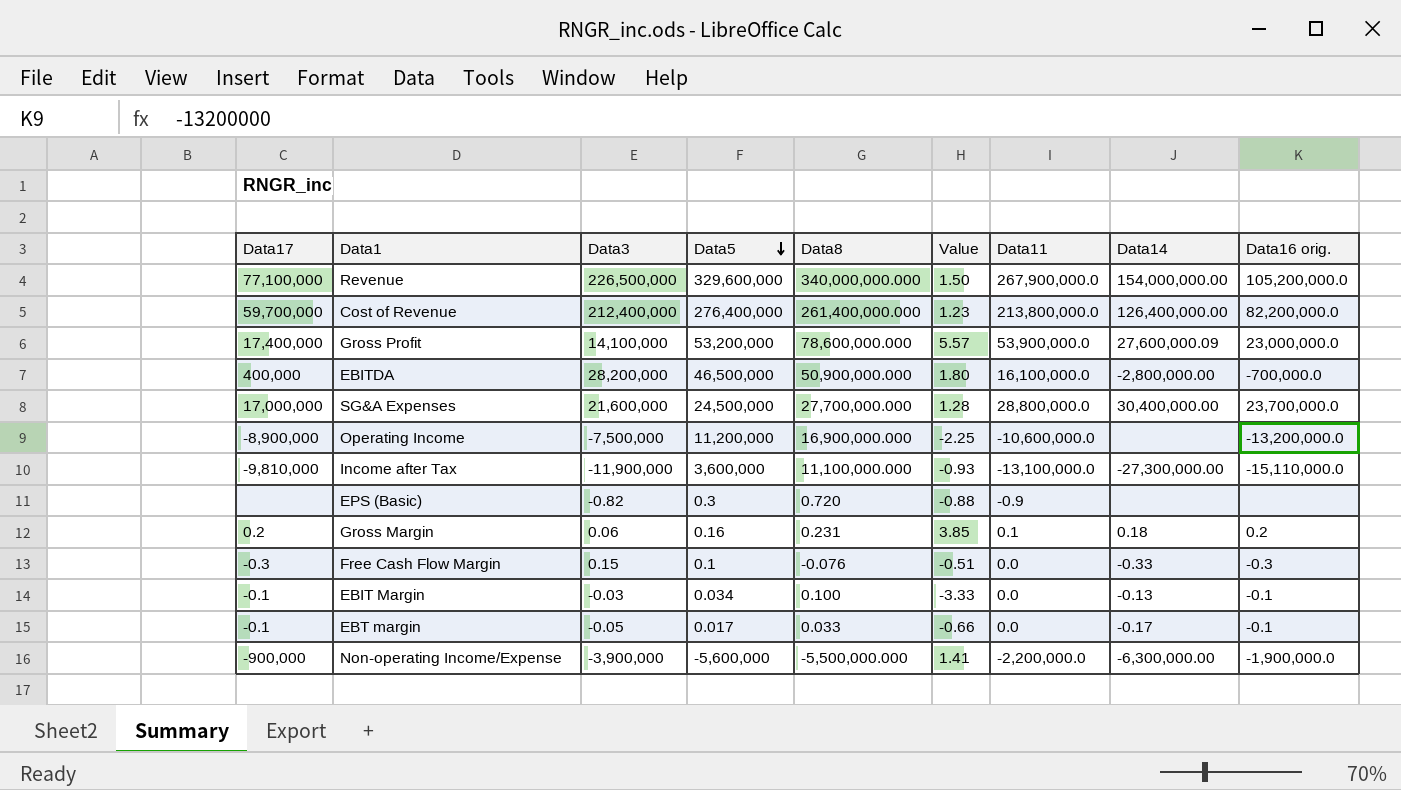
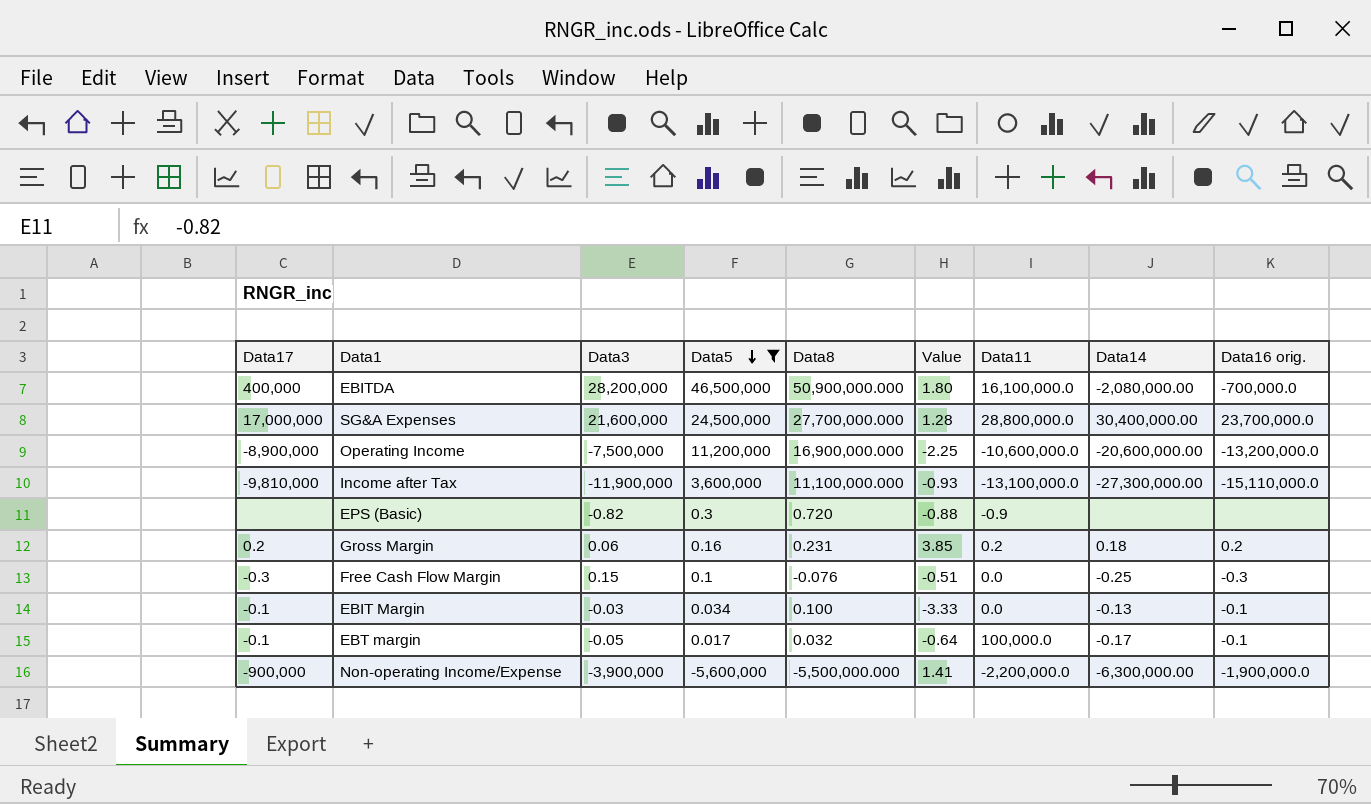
filter: none -> Data5 <= 46,500,000
EBITDA | Data14: -2,800,000.00 -> -2,080,000.00
Operating Income | Data14: none -> -20,600,000.00
Gross Margin | Data11: 0.1 -> 0.2
Free Cash Flow Margin | Data14: -0.33 -> -0.25
EBT margin | Data8: 0.033 -> 0.032
EBT margin | Value: -0.66 -> -0.64
EBT margin | Data11: 0.0 -> 100,000.0

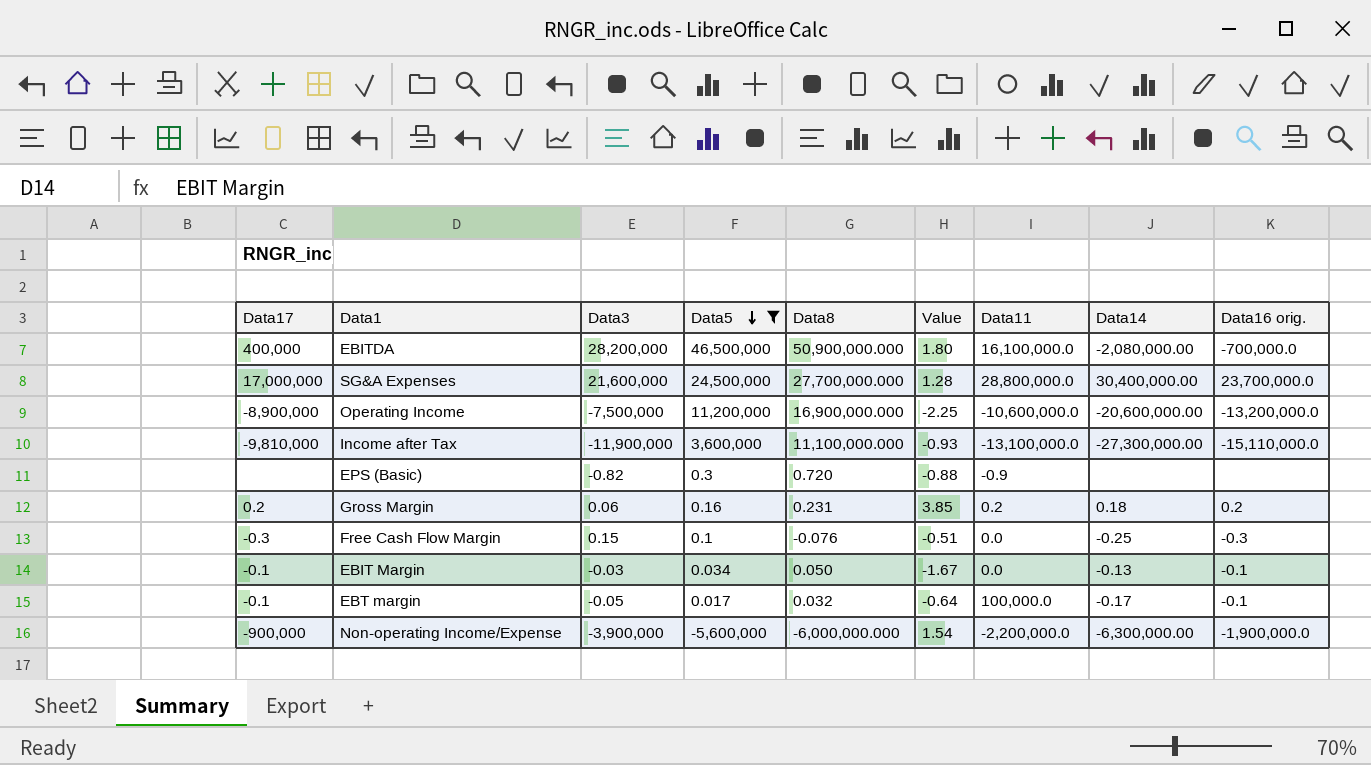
EBIT Margin | Data8: 0.100 -> 0.050
EBIT Margin | Value: -3.33 -> -1.67
Non-operating Income/Expense | Data8: -5,500,000.000 -> -6,000,000.000
Non-operating Income/Expense | Value: 1.41 -> 1.54

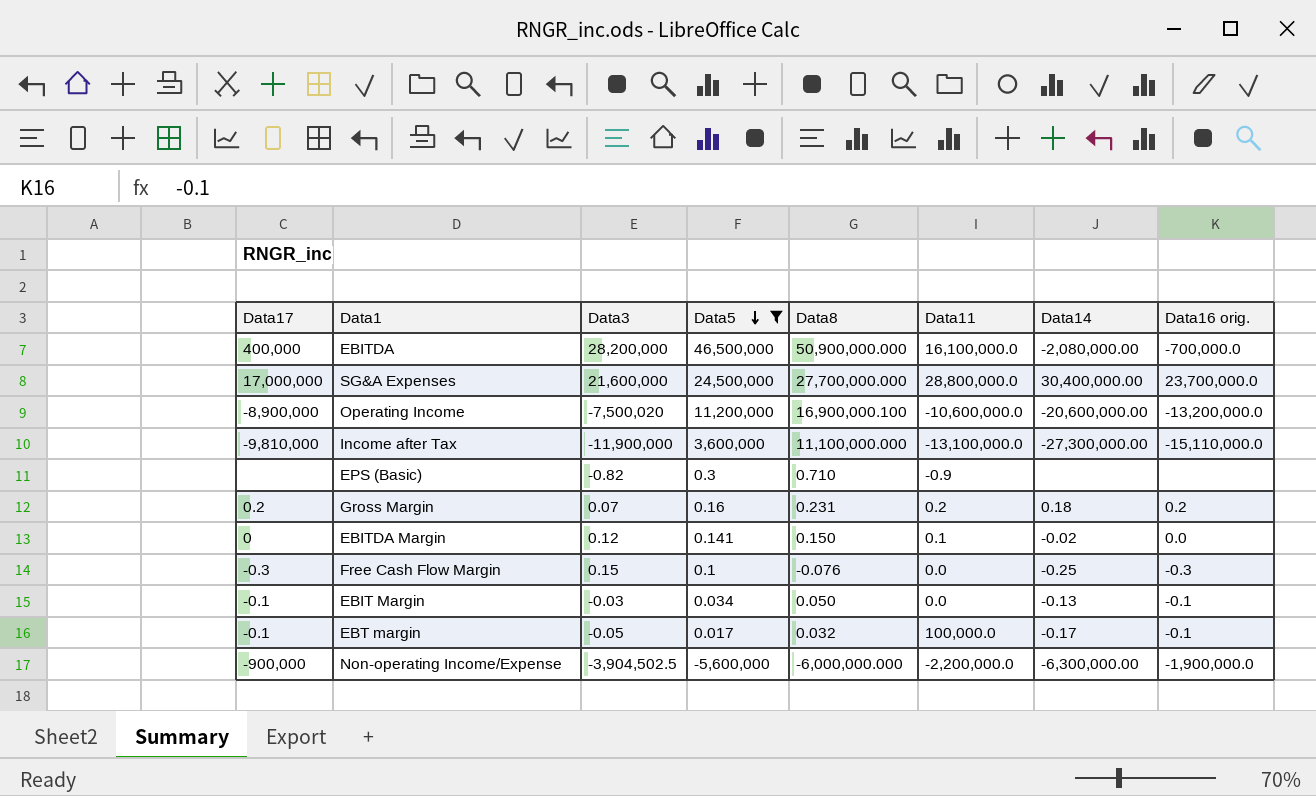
column Value | formula: [Data8] / [Data3] -> none
Operating Income | Data3: -7,500,000 -> -7,500,020
Operating Income | Data8: 16,900,000.000 -> 16,900,000.100
EPS (Basic) | Data8: 0.720 -> 0.710
Gross Margin | Data3: 0.06 -> 0.07
row EBITDA Margin: none -> 0 | 0.12 | 0.141 | 0.150 | 0.1 | -0.02 | 0.0
Non-operating Income/Expense | Data3: -3,900,000 -> -3,904,502.5

